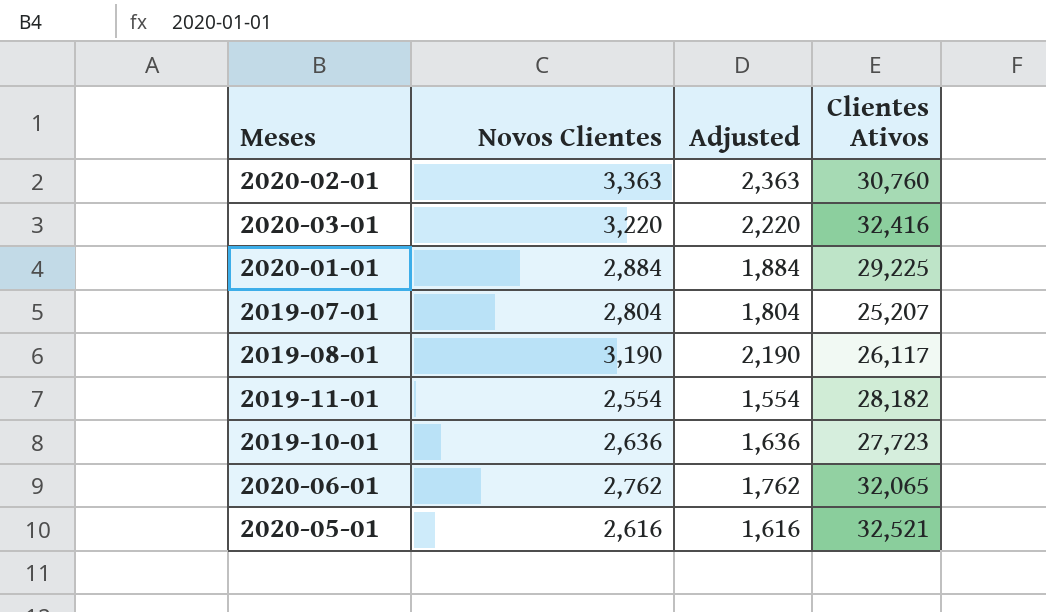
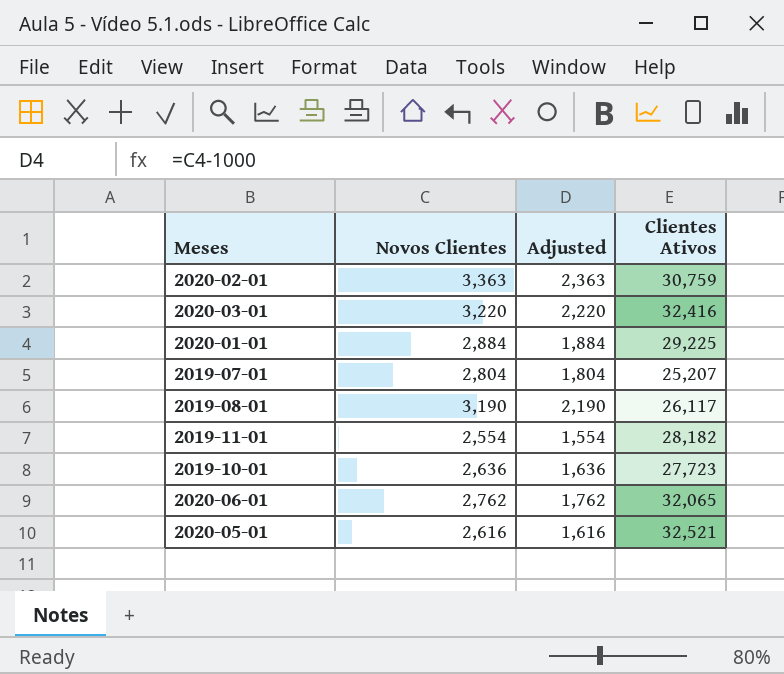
2020-02-01 | Clientes Ativos: 30,760 -> 30,759

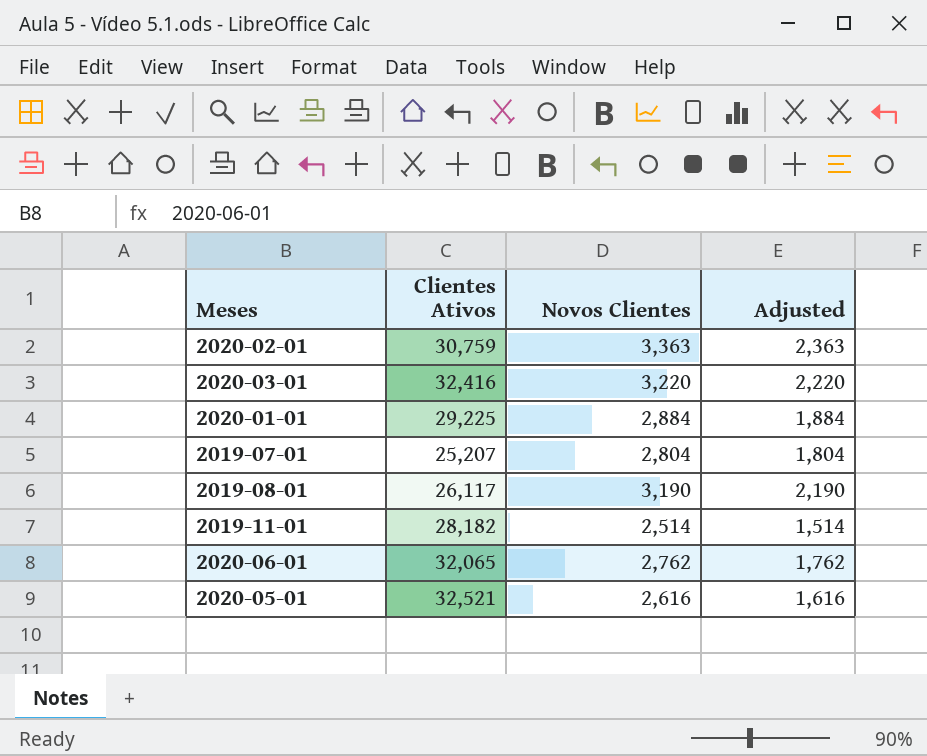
column Clientes Ativos | position: 4 -> 2
row 2019-10-01: 2,636 | 1,636 | 27,723 -> none
2019-11-01 | Novos Clientes: 2,554 -> 2,514
2019-11-01 | Adjusted: 1,554 -> 1,514

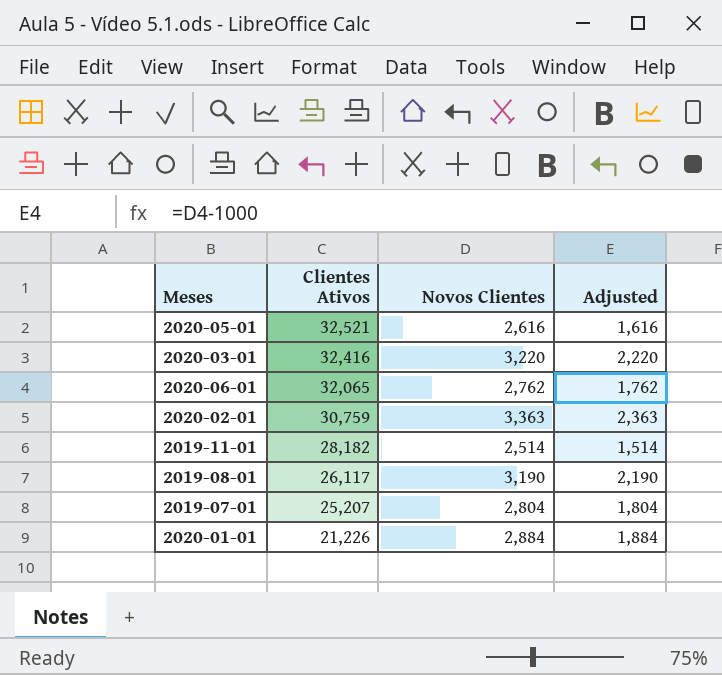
row order: none -> Clientes Ativos descending
2020-01-01 | Clientes Ativos: 29,225 -> 21,226

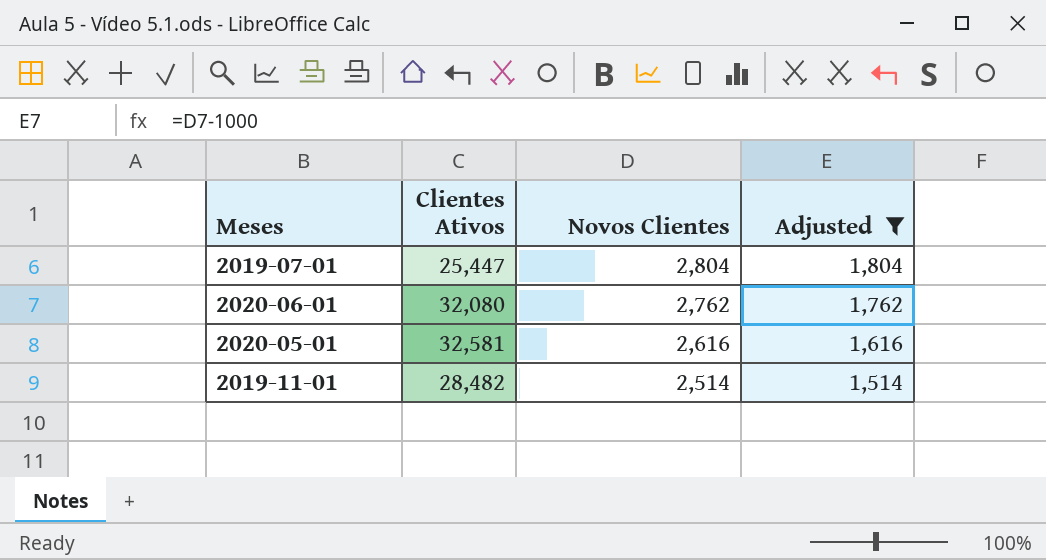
filter: none -> Adjusted <= 1,804
row order: Clientes Ativos descending -> Novos Clientes descending
2019-07-01 | Clientes Ativos: 25,207 -> 25,447
2020-06-01 | Clientes Ativos: 32,065 -> 32,080
2020-05-01 | Clientes Ativos: 32,521 -> 32,581
2019-11-01 | Clientes Ativos: 28,182 -> 28,482

